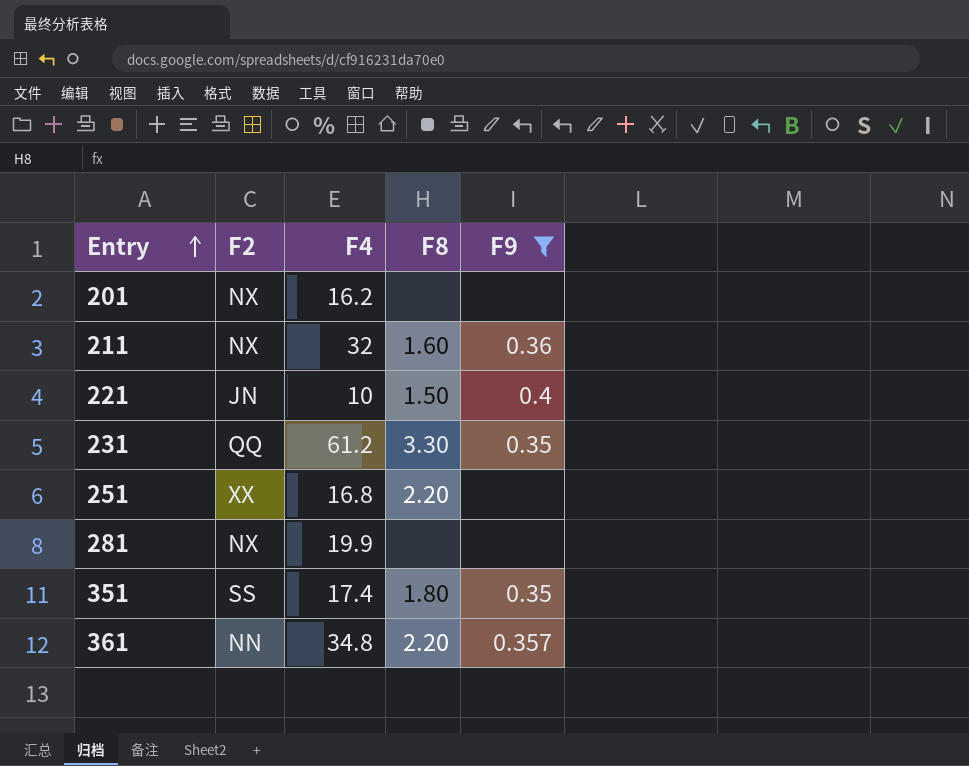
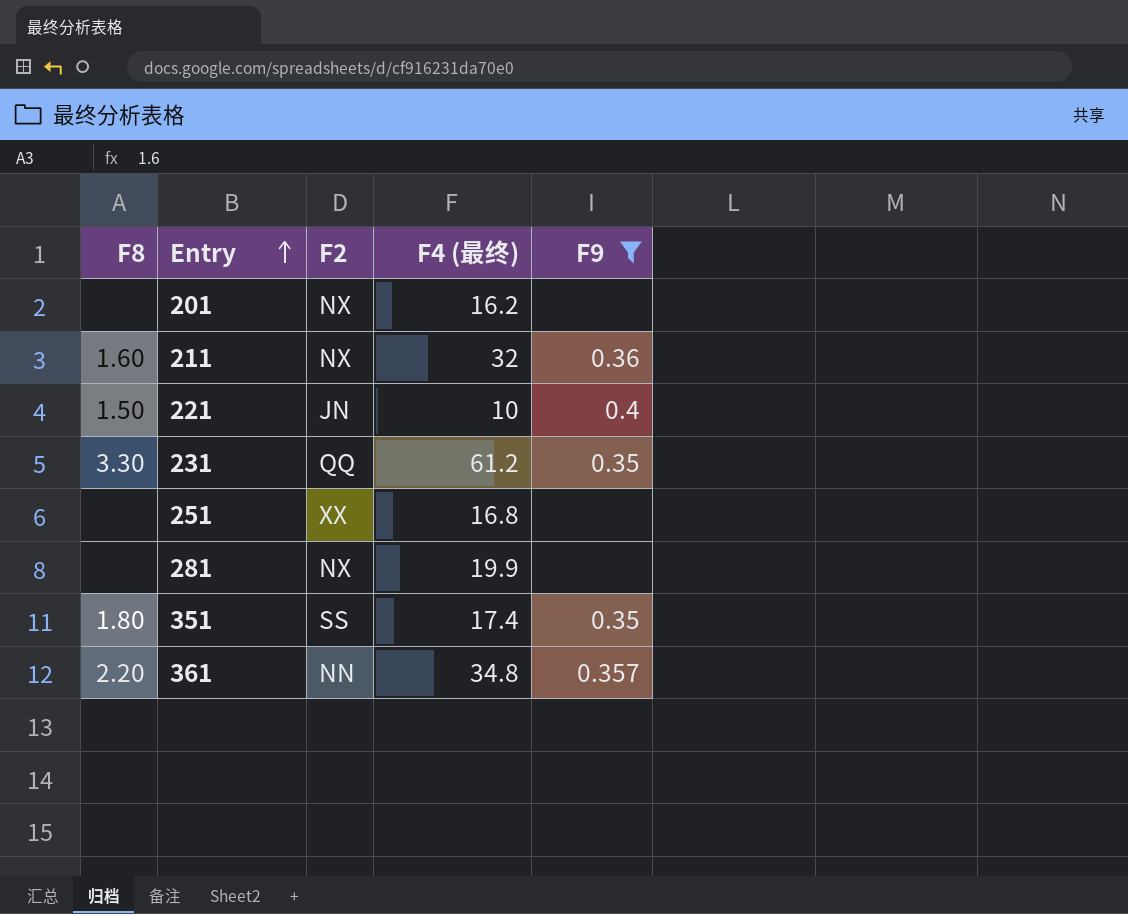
column F8 | position: 4 -> 1
column name: F4 -> F4 (最终)
251 | F8: 2.20 -> none

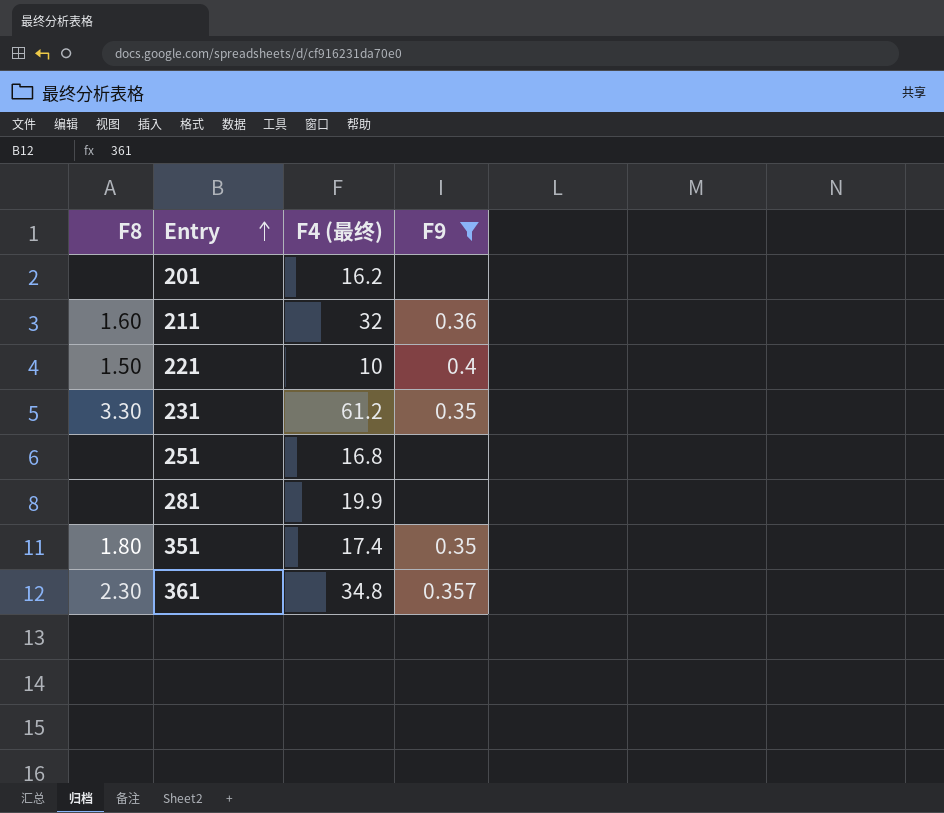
column F2 | position: 3 -> none
361 | F8: 2.20 -> 2.30

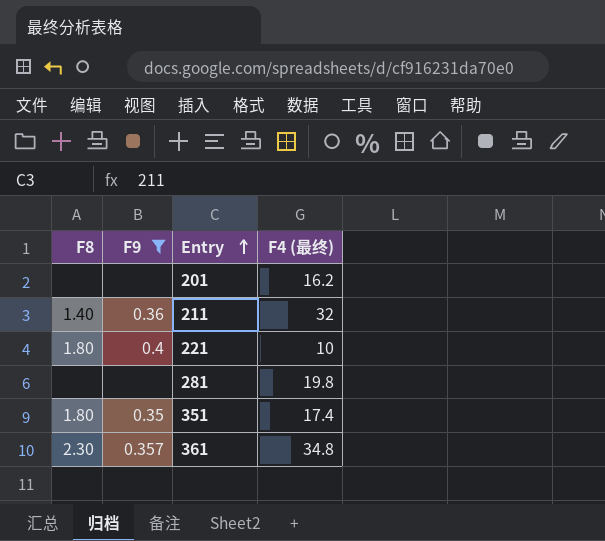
column F9 | position: 4 -> 2
row 231: 3.30 | 61.2 | 0.35 -> none
row 251: none | 16.8 | none -> none
211 | F8: 1.60 -> 1.40
221 | F8: 1.50 -> 1.80
281 | F4 (最终): 19.9 -> 19.8

